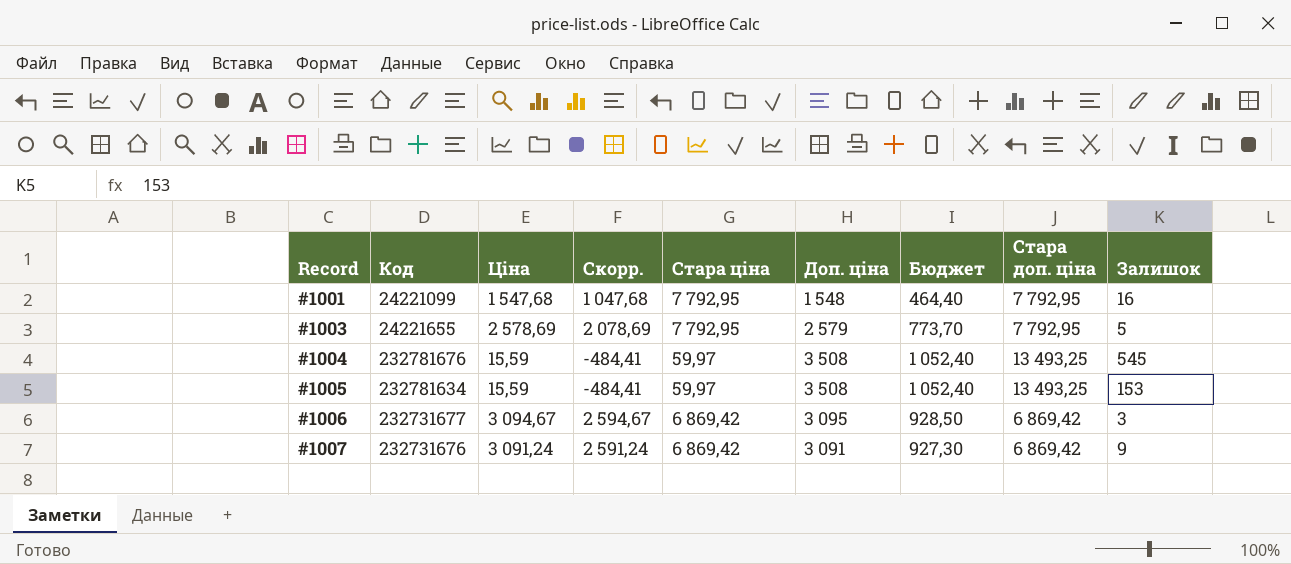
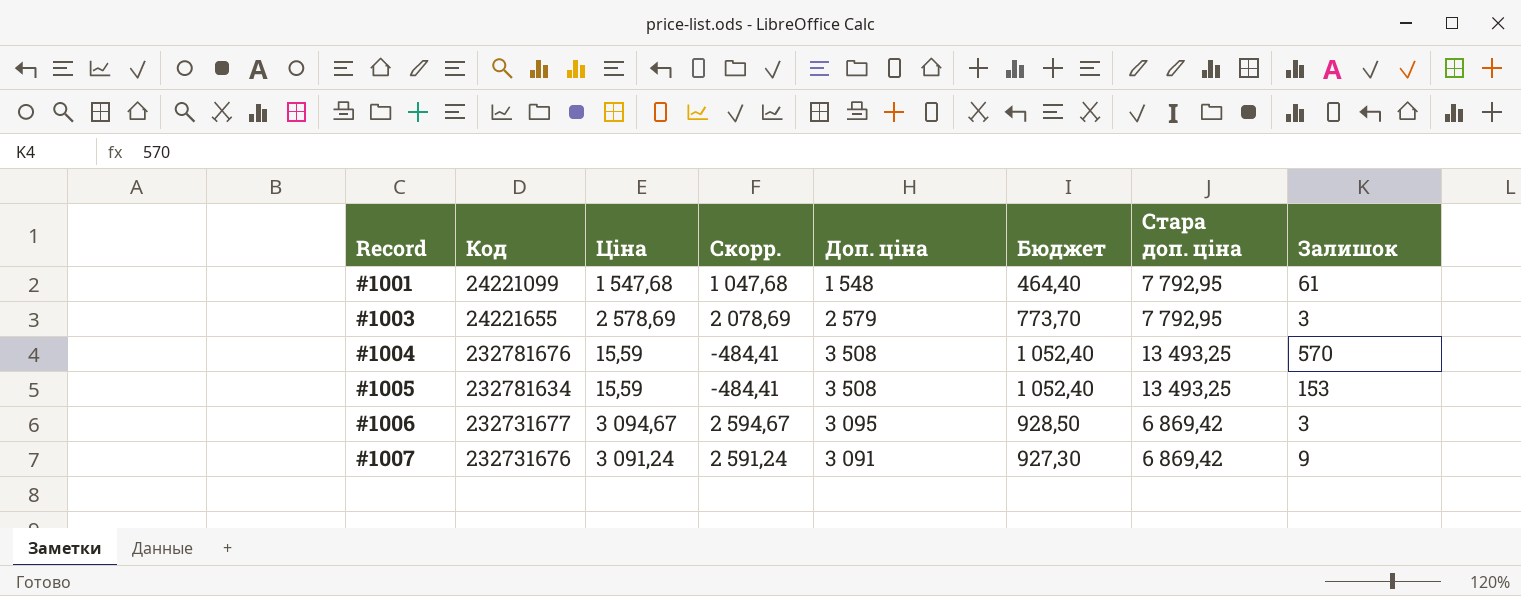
column Стара ціна | position: 5 -> none
#1001 | Залишок: 16 -> 61
#1003 | Залишок: 5 -> 3
#1004 | Залишок: 545 -> 570

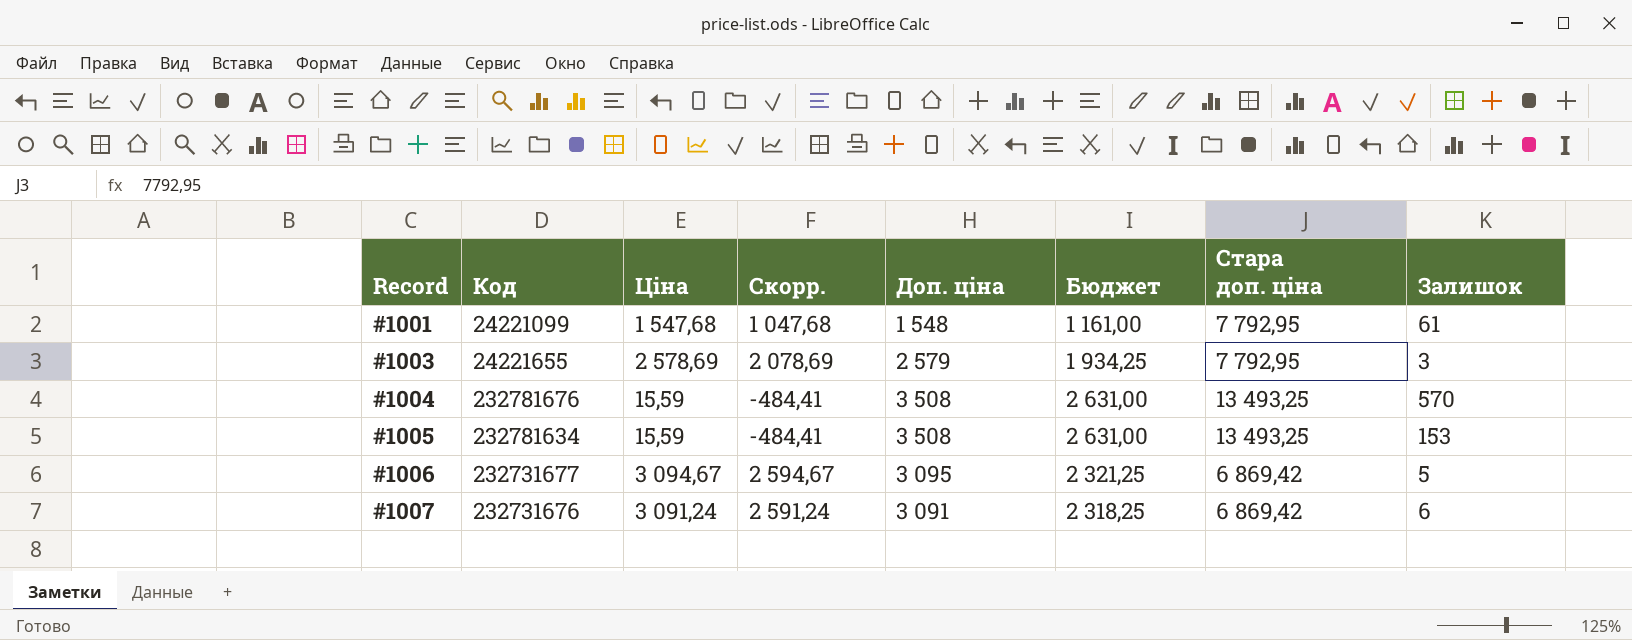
column Бюджет | formula: [Доп. ціна] * 0,3 -> [Доп. ціна] * 0,75
#1006 | Залишок: 3 -> 5
#1007 | Залишок: 9 -> 6

